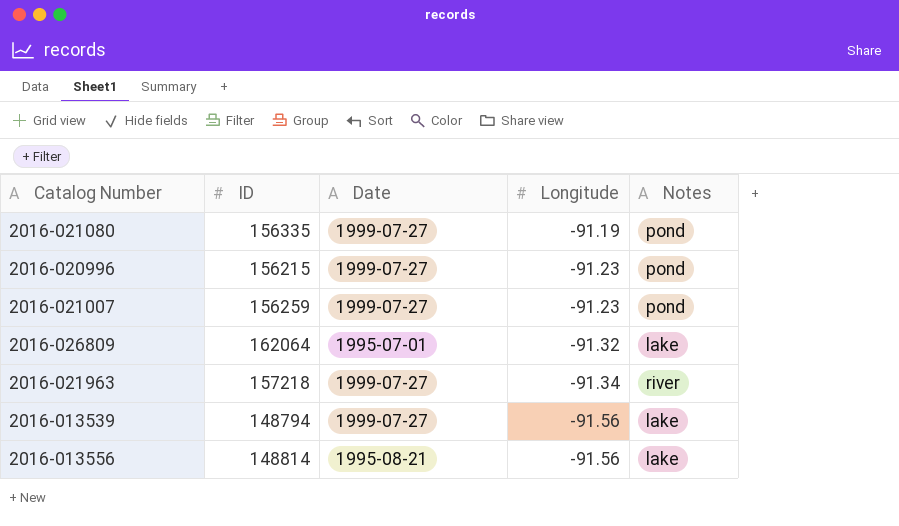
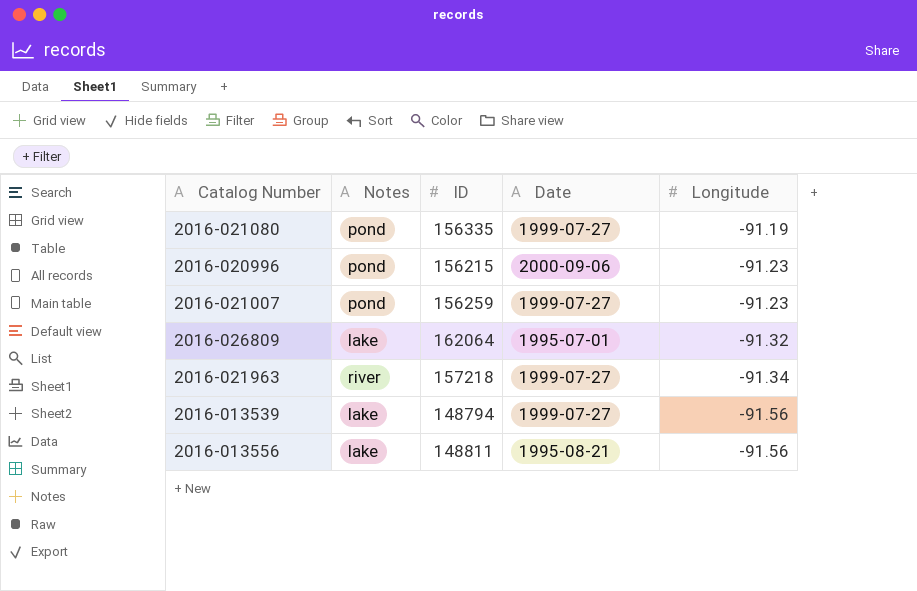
column Notes | position: 5 -> 2
2016-020996 | Date: 1999-07-27 -> 2000-09-06
2016-013556 | ID: 148814 -> 148811

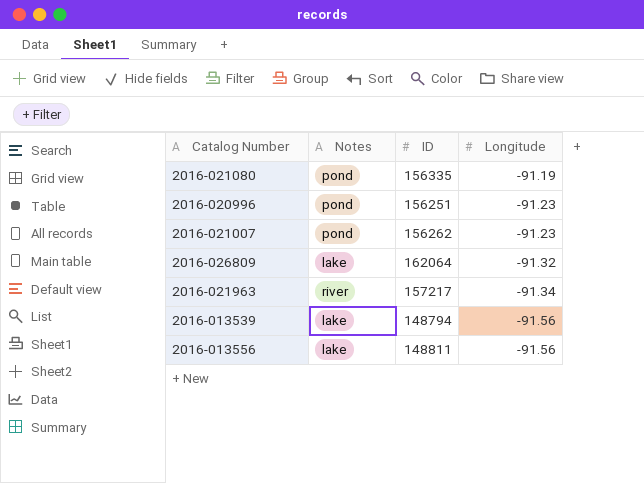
column Date | position: 4 -> none
2016-020996 | ID: 156215 -> 156251
2016-021007 | ID: 156259 -> 156262
2016-021963 | ID: 157218 -> 157217

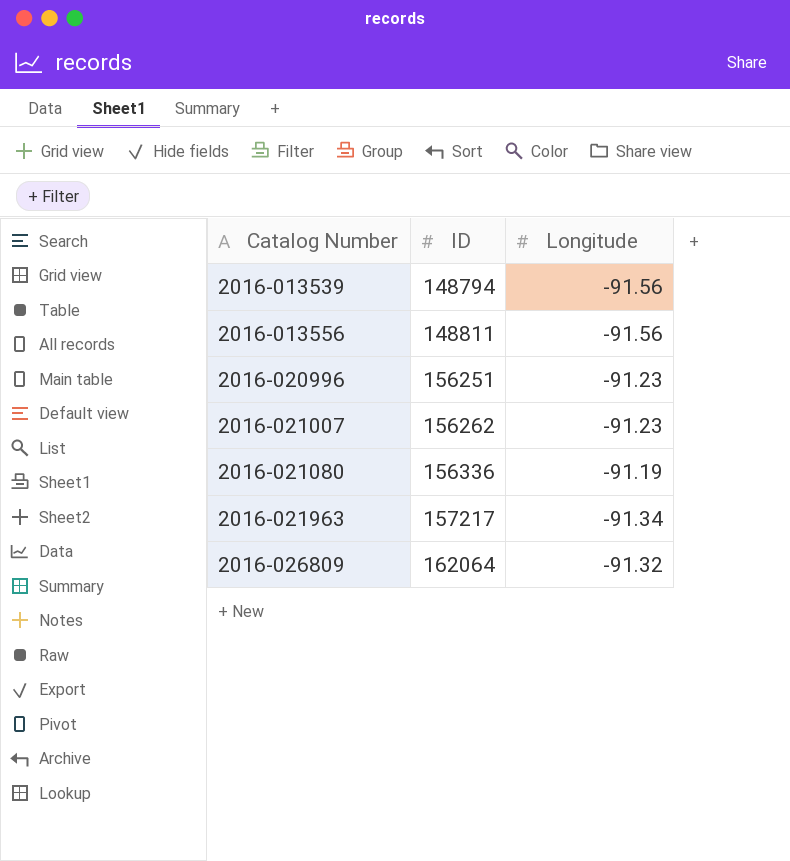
row order: Longitude descending -> Catalog Number ascending
column Notes | position: 2 -> none
2016-021080 | ID: 156335 -> 156336

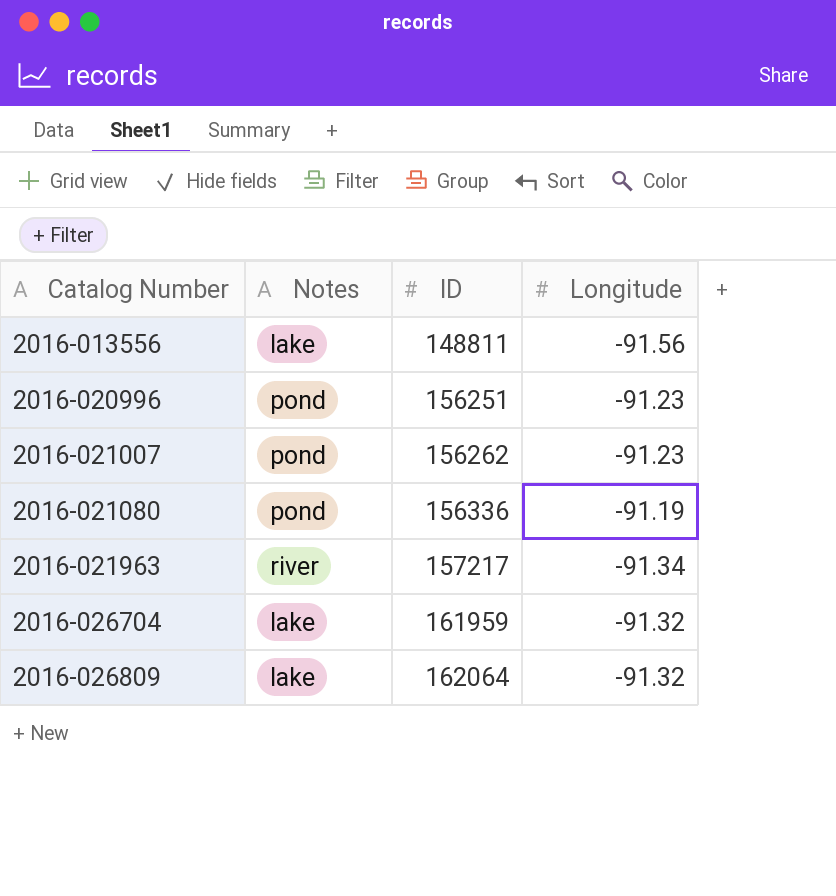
column Notes | position: none -> 2
row 2016-013539: 148794 | -91.56 -> none
row 2016-026704: none -> lake | 161959 | -91.32

